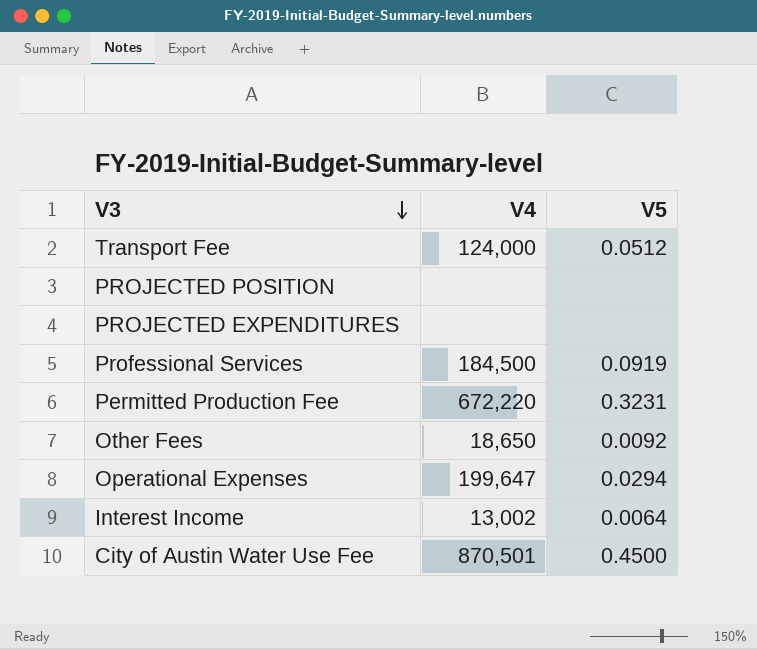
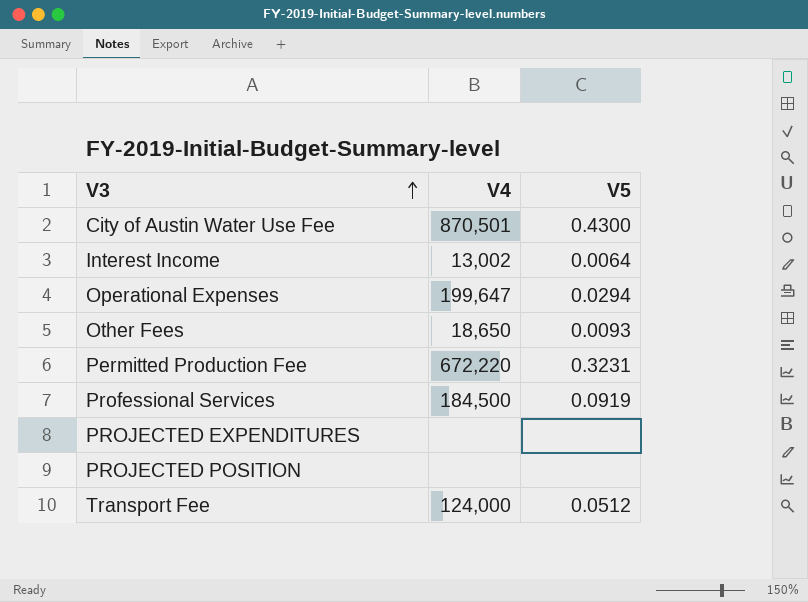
row order: V3 descending -> V3 ascending
City of Austin Water Use Fee | V5: 0.4500 -> 0.4300
Other Fees | V5: 0.0092 -> 0.0093

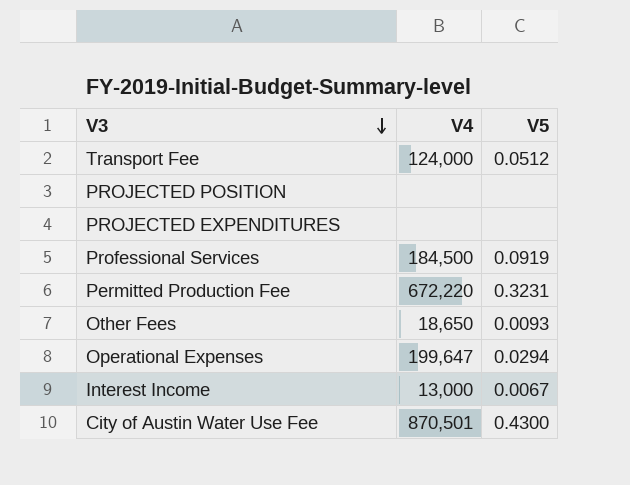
row order: V3 ascending -> V3 descending
Interest Income | V4: 13,002 -> 13,000
Interest Income | V5: 0.0064 -> 0.0067

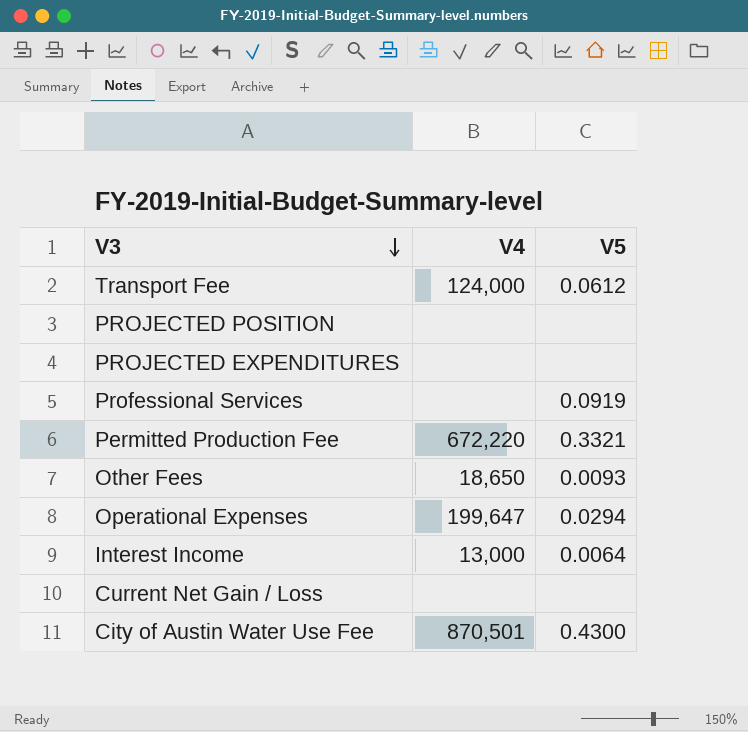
Transport Fee | V5: 0.0512 -> 0.0612
Professional Services | V4: 184,500 -> none
Permitted Production Fee | V5: 0.3231 -> 0.3321
Interest Income | V5: 0.0067 -> 0.0064
row Current Net Gain / Loss: none -> none | none

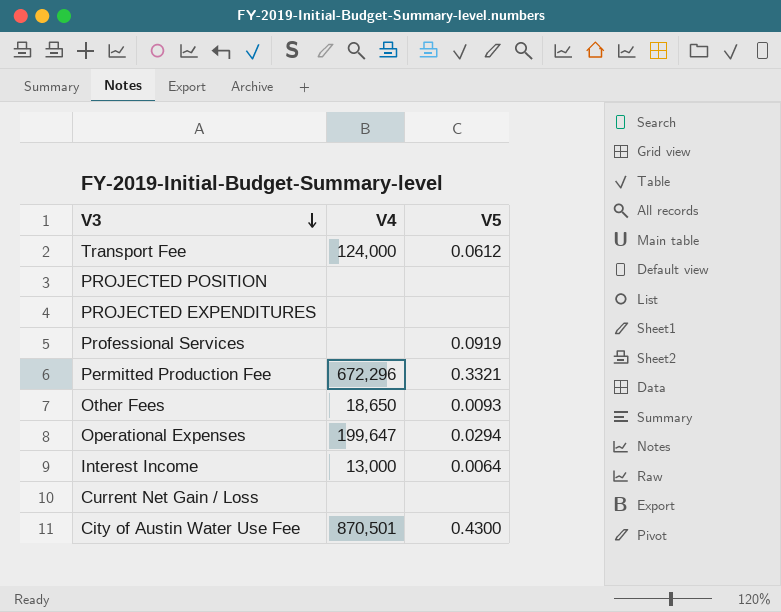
Permitted Production Fee | V4: 672,220 -> 672,296

